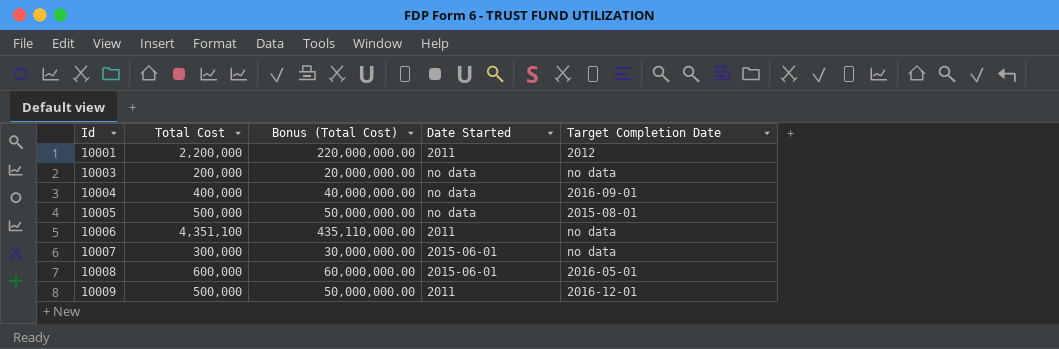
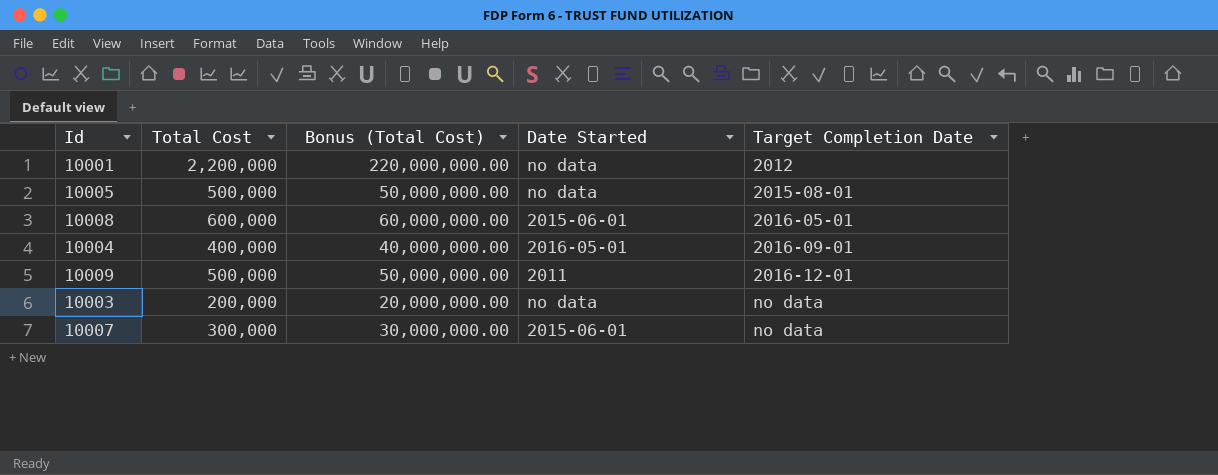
row order: Id ascending -> Target Completion Date ascending
row 10006: 4,351,100 | 435,110,000.00 | 2011 | no data -> none
10001 | Date Started: 2011 -> no data
10004 | Date Started: no data -> 2016-05-01

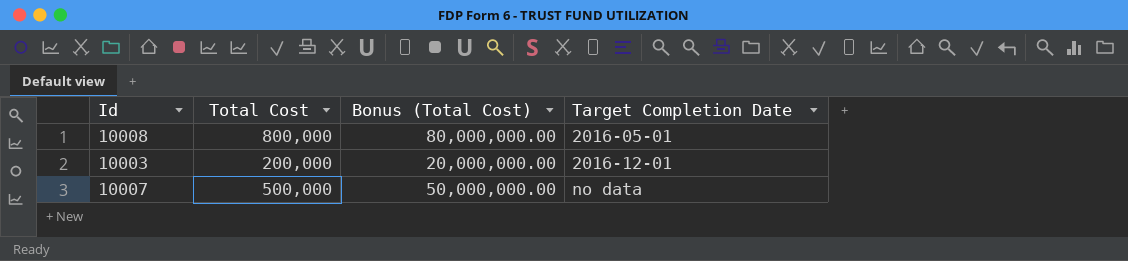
column Date Started | position: 4 -> none
row 10001: 2,200,000 | 220,000,000.00 | no data | 2012 -> none
row 10005: 500,000 | 50,000,000.00 | no data | 2015-08-01 -> none
row 10004: 400,000 | 40,000,000.00 | 2016-05-01 | 2016-09-01 -> none
row 10009: 500,000 | 50,000,000.00 | 2011 | 2016-12-01 -> none
10008 | Total Cost: 600,000 -> 800,000
10008 | Bonus (Total Cost): 60,000,000.00 -> 80,000,000.00
10003 | Target Completion Date: no data -> 2016-12-01
10007 | Total Cost: 300,000 -> 500,000
10007 | Bonus (Total Cost): 30,000,000.00 -> 50,000,000.00

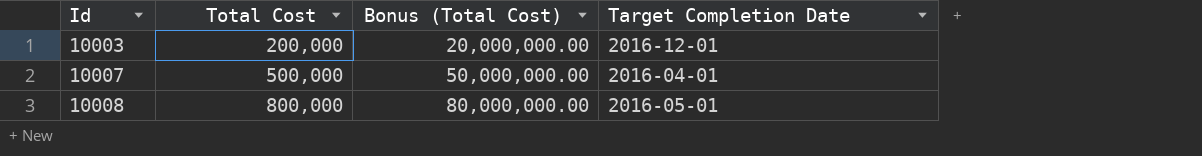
row order: Target Completion Date ascending -> Id ascending
10007 | Target Completion Date: no data -> 2016-04-01

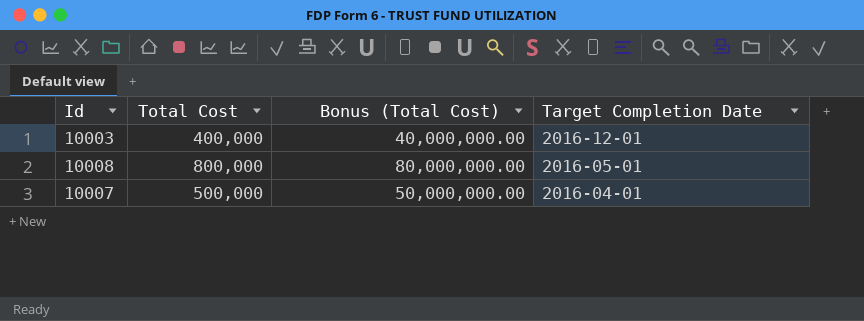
row order: Id ascending -> Target Completion Date descending
10003 | Total Cost: 200,000 -> 400,000
10003 | Bonus (Total Cost): 20,000,000.00 -> 40,000,000.00

